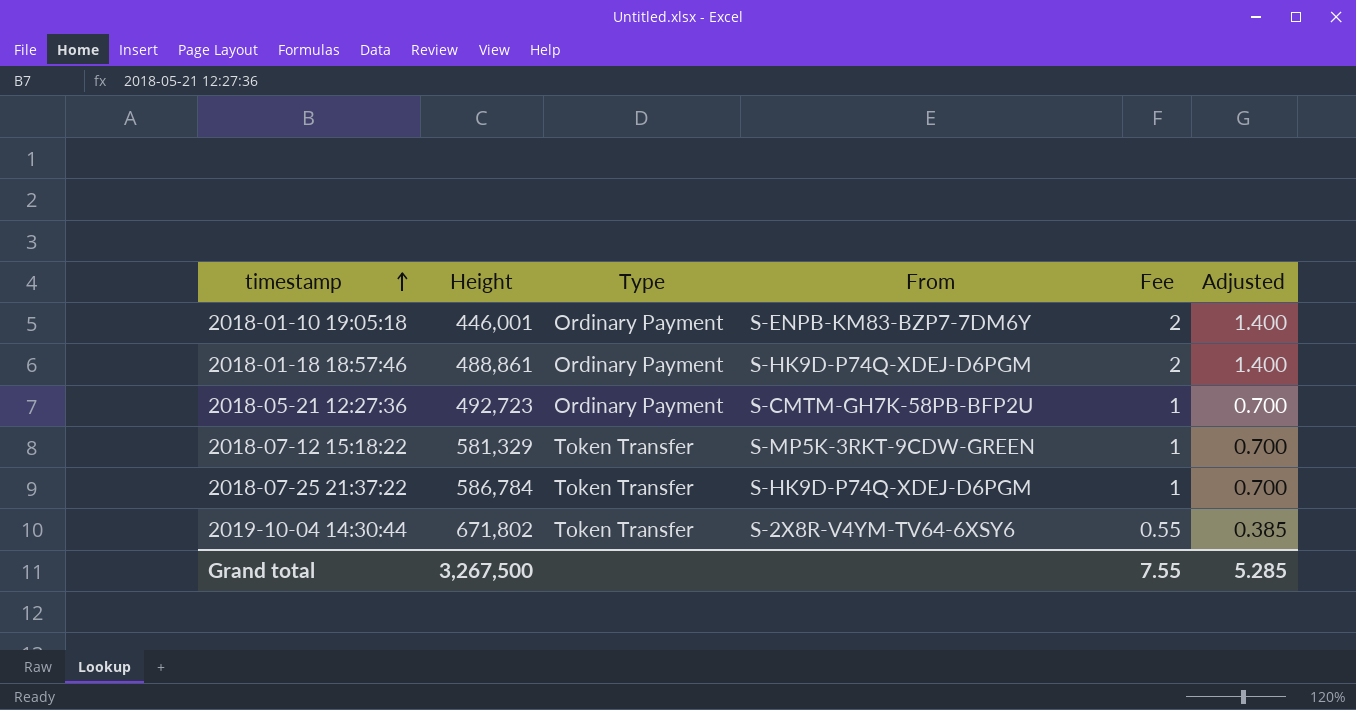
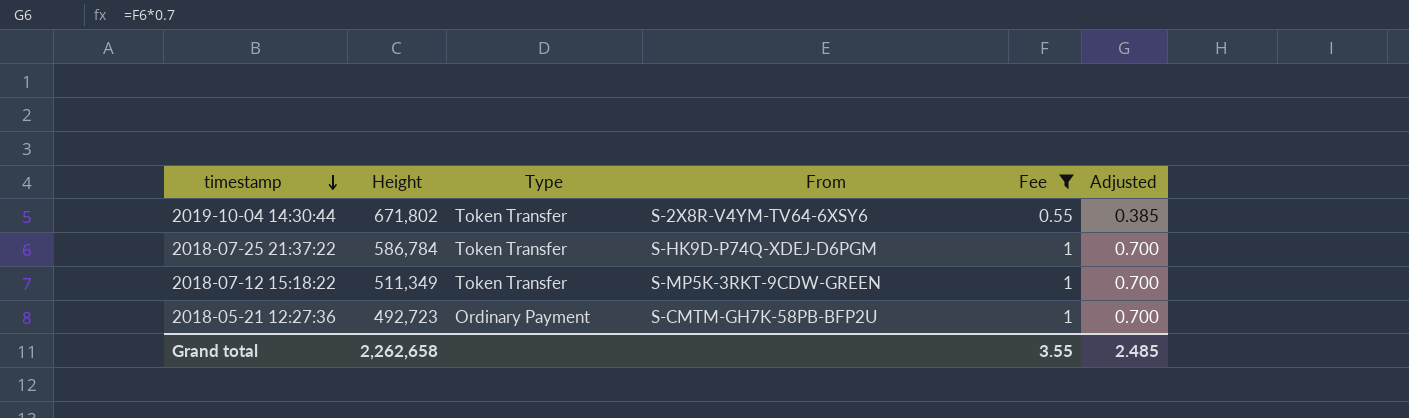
filter: none -> Fee != 2
row order: timestamp ascending -> timestamp descending
2018-07-12 15:18:22 | Height: 581,329 -> 511,349
Grand total | Height: 3,267,500 -> 2,262,658
Grand total | Fee: 7.55 -> 3.55
Grand total | Adjusted: 5.285 -> 2.485

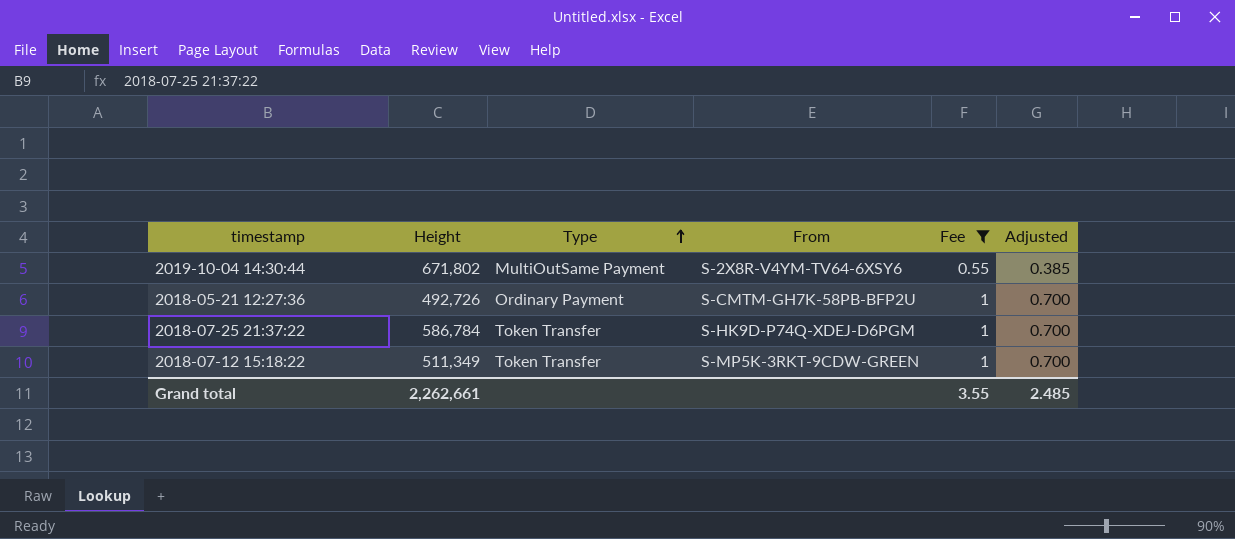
row order: timestamp descending -> Type ascending
2019-10-04 14:30:44 | Type: Token Transfer -> MultiOutSame Payment
2018-05-21 12:27:36 | Height: 492,723 -> 492,726
Grand total | Height: 2,262,658 -> 2,262,661

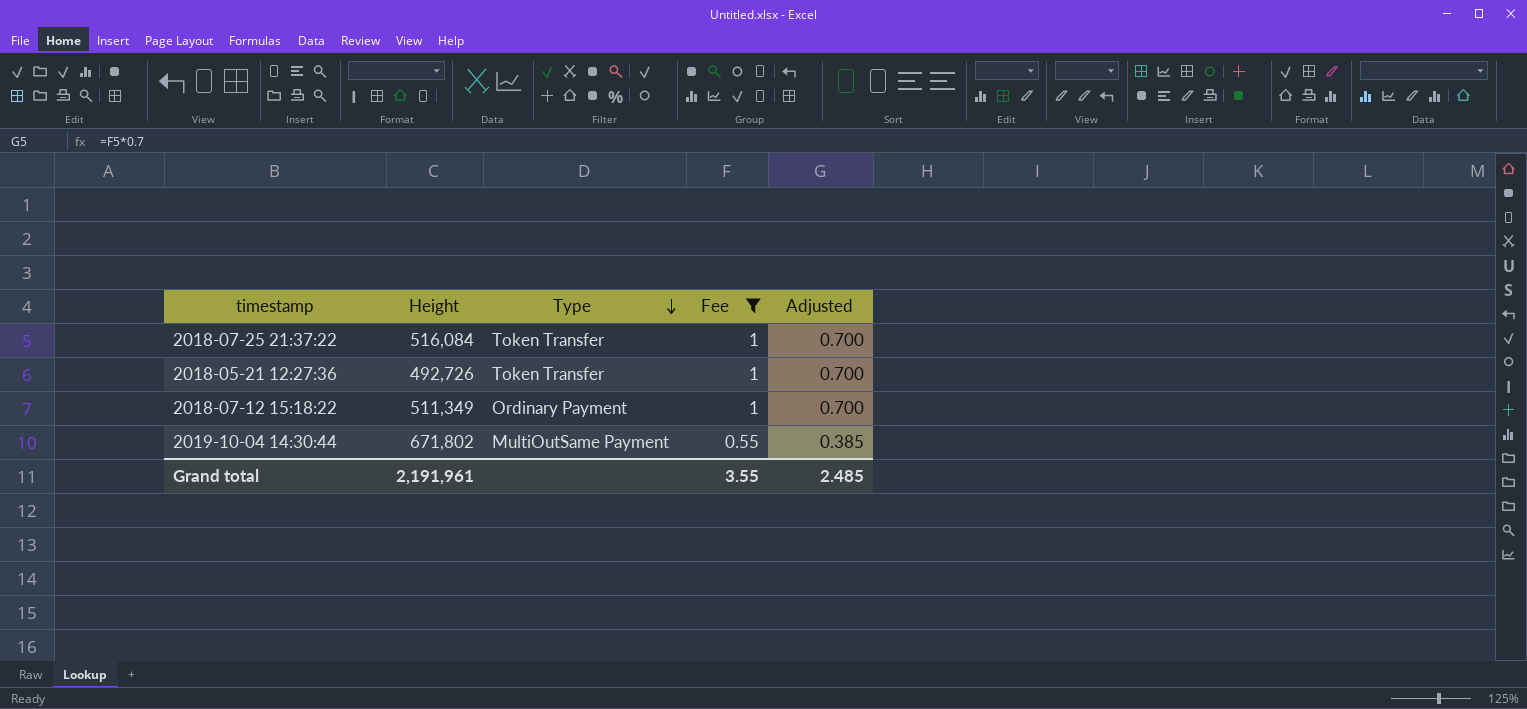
row order: Type ascending -> Type descending
column From | position: 4 -> none
2018-07-25 21:37:22 | Height: 586,784 -> 516,084
2018-05-21 12:27:36 | Type: Ordinary Payment -> Token Transfer
2018-07-12 15:18:22 | Type: Token Transfer -> Ordinary Payment
Grand total | Height: 2,262,661 -> 2,191,961

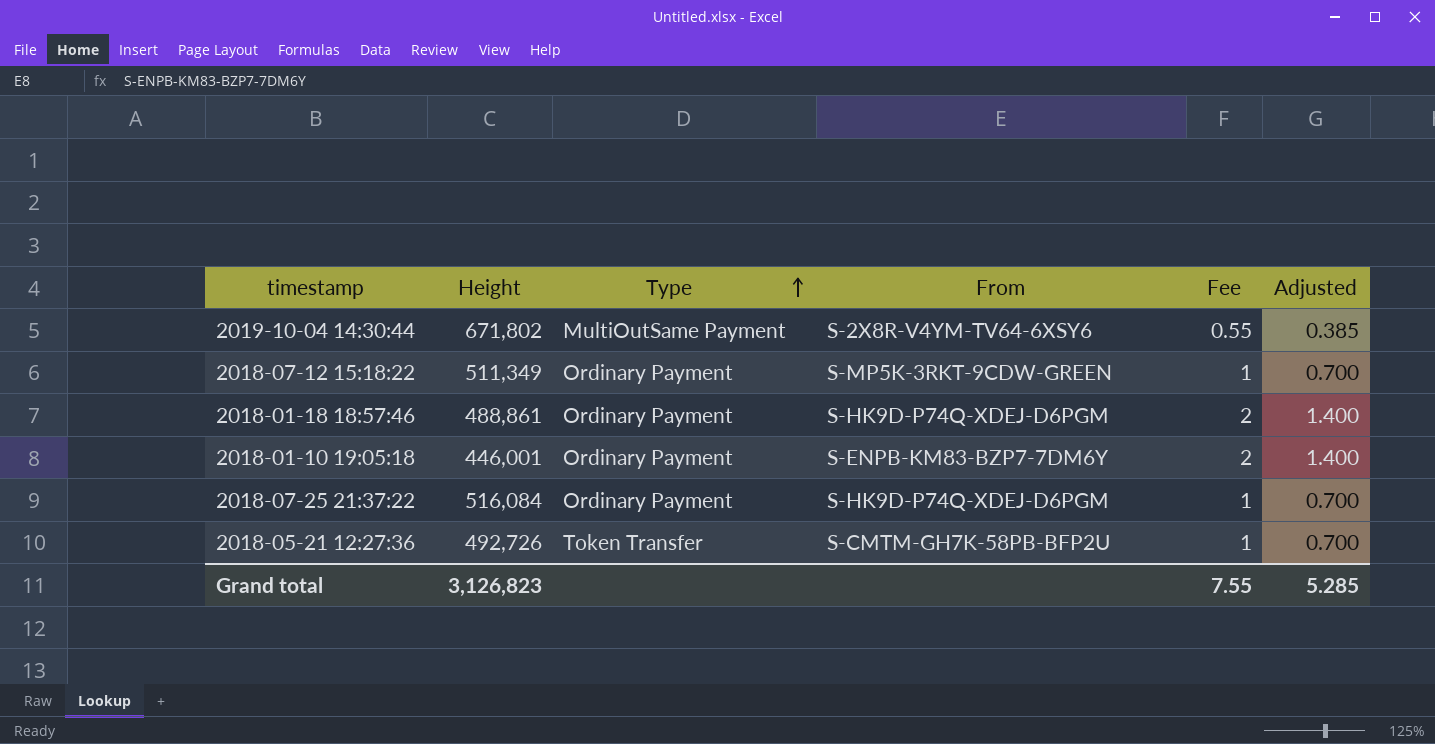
filter: Fee != 2 -> none
row order: Type descending -> Type ascending
column From | position: none -> 4
2018-07-25 21:37:22 | Type: Token Transfer -> Ordinary Payment
Grand total | Height: 2,191,961 -> 3,126,823
Grand total | Fee: 3.55 -> 7.55
Grand total | Adjusted: 2.485 -> 5.285

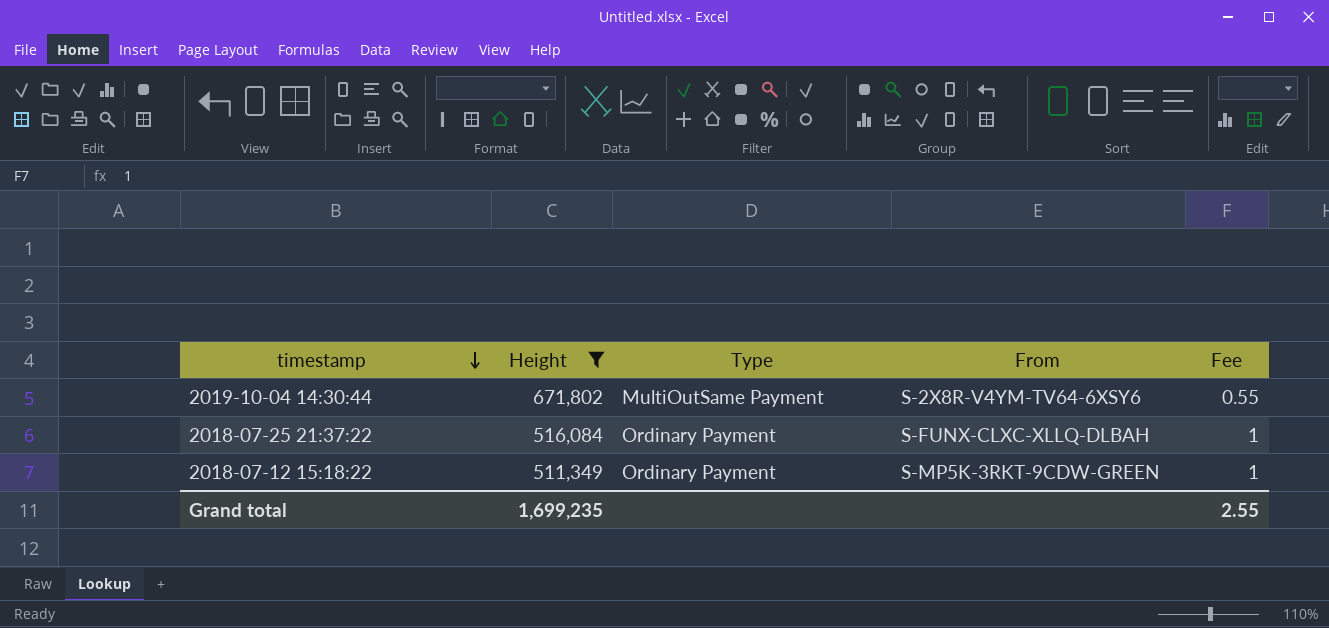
filter: none -> Height >= 511,349
row order: Type ascending -> timestamp descending
column Adjusted | formula: [Fee] * 0.7 -> none
2018-07-25 21:37:22 | From: S-HK9D-P74Q-XDEJ-D6PGM -> S-FUNX-CLXC-XLLQ-DLBAH
Grand total | Height: 3,126,823 -> 1,699,235
Grand total | Fee: 7.55 -> 2.55

